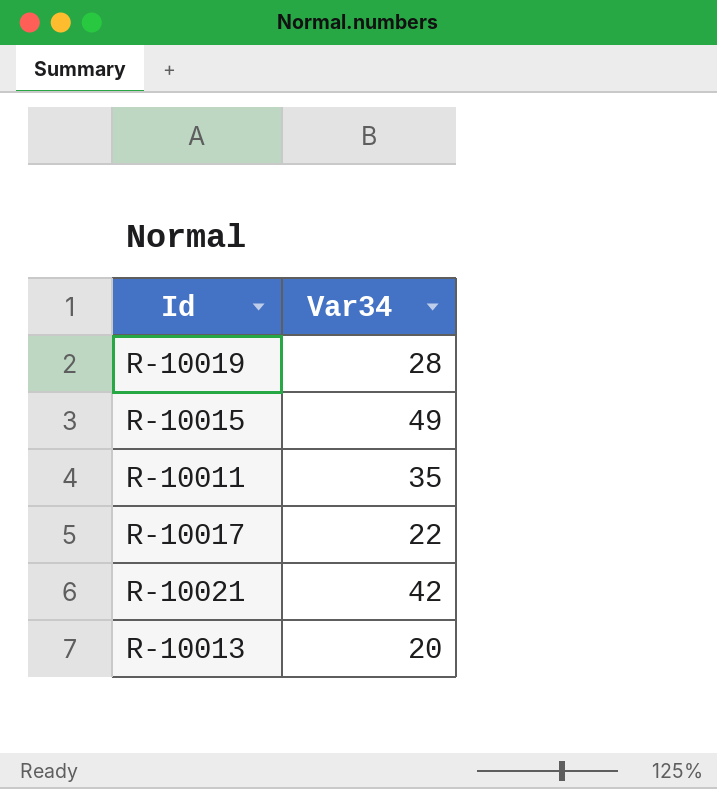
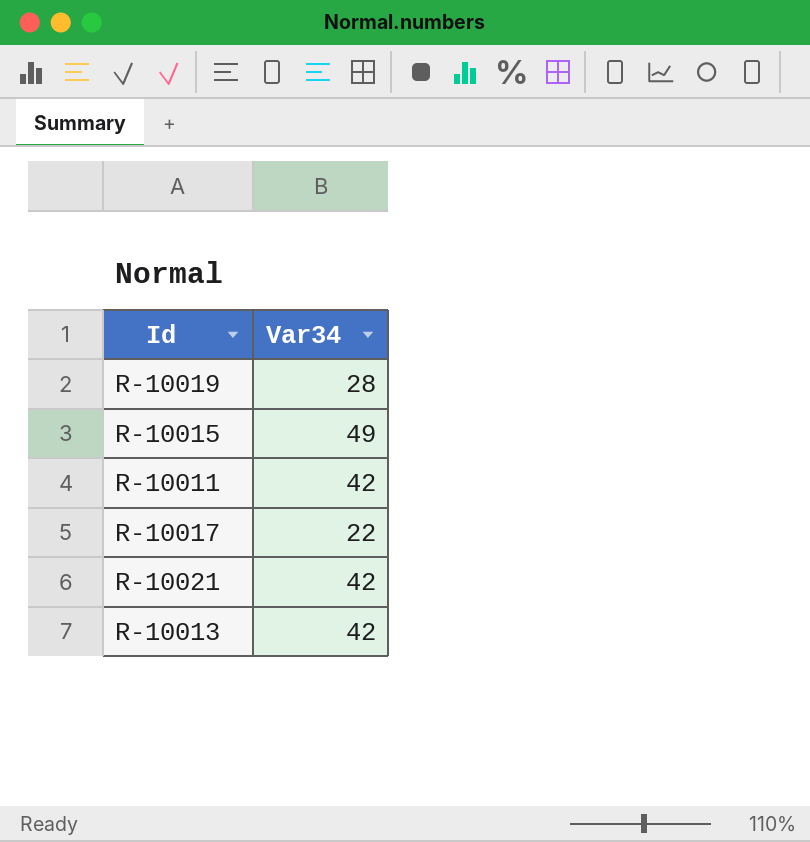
R-10011 | Var34: 35 -> 42
R-10013 | Var34: 20 -> 42

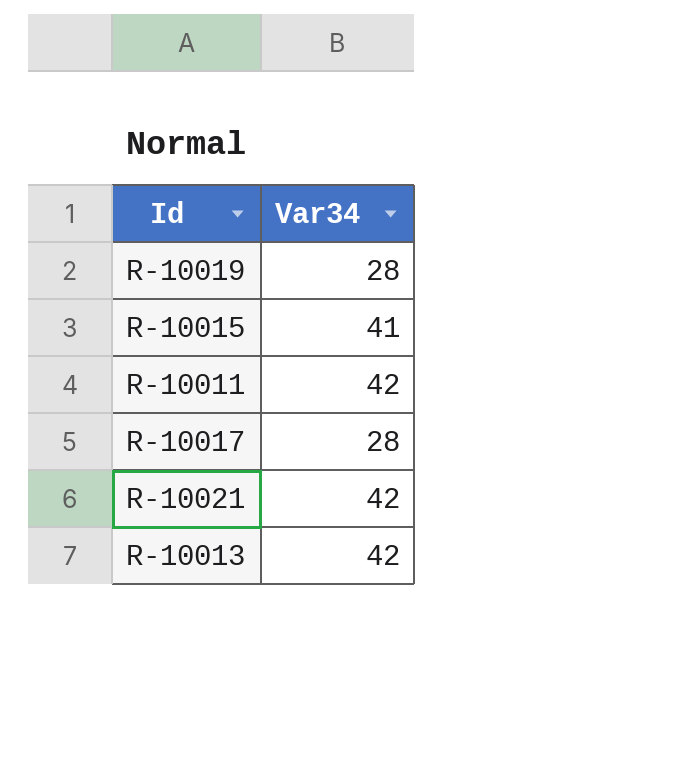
R-10015 | Var34: 49 -> 41
R-10017 | Var34: 22 -> 28

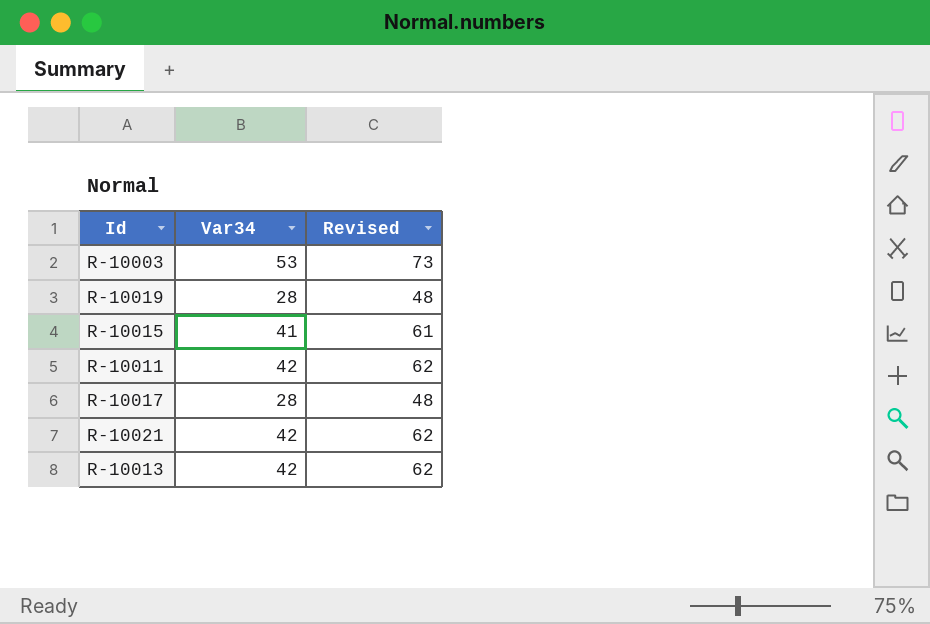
column Revised | formula: none -> [Var34] + 20
row R-10003: none -> 53 | 73

